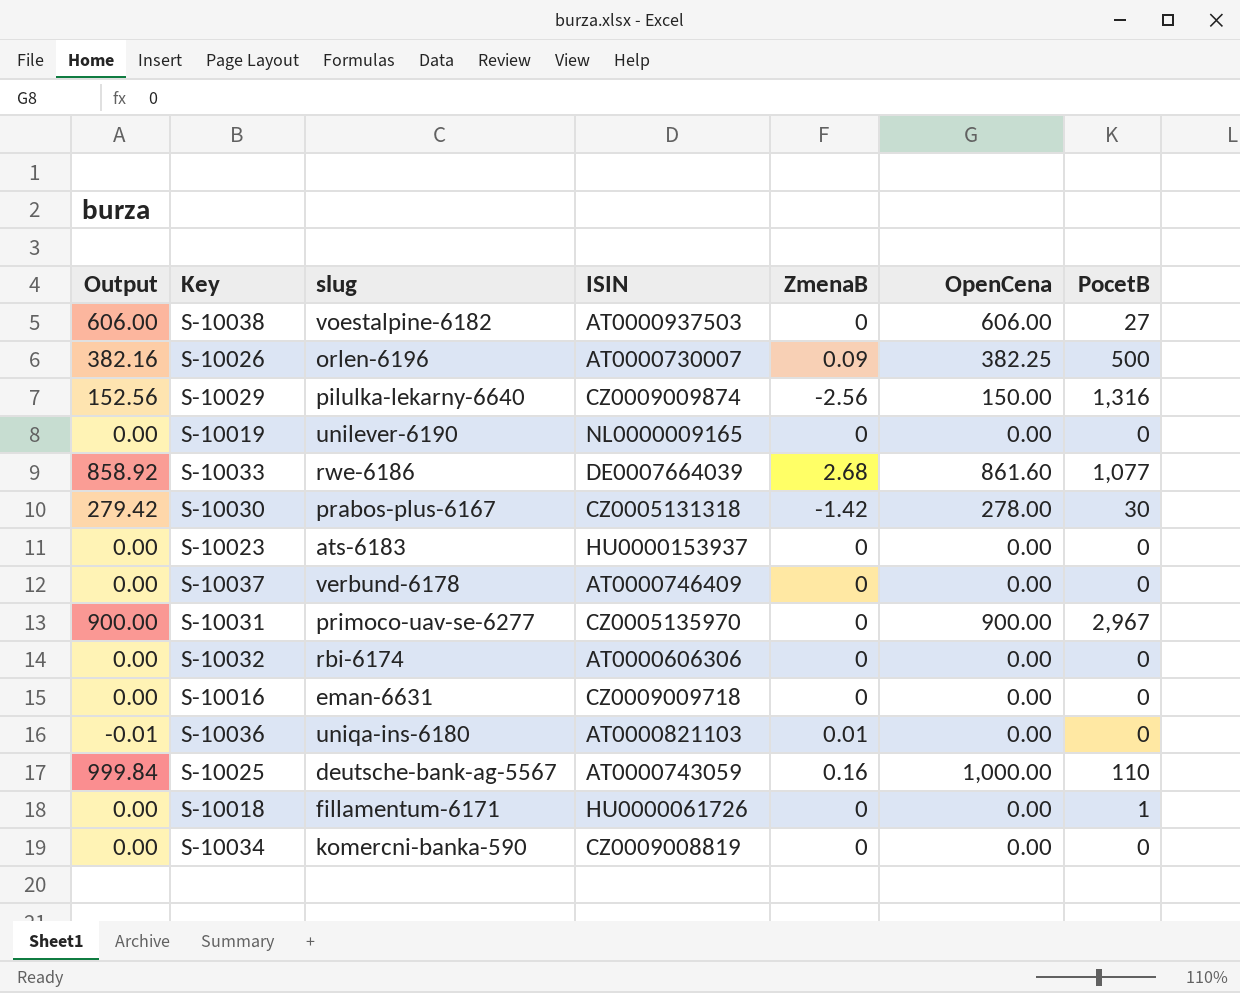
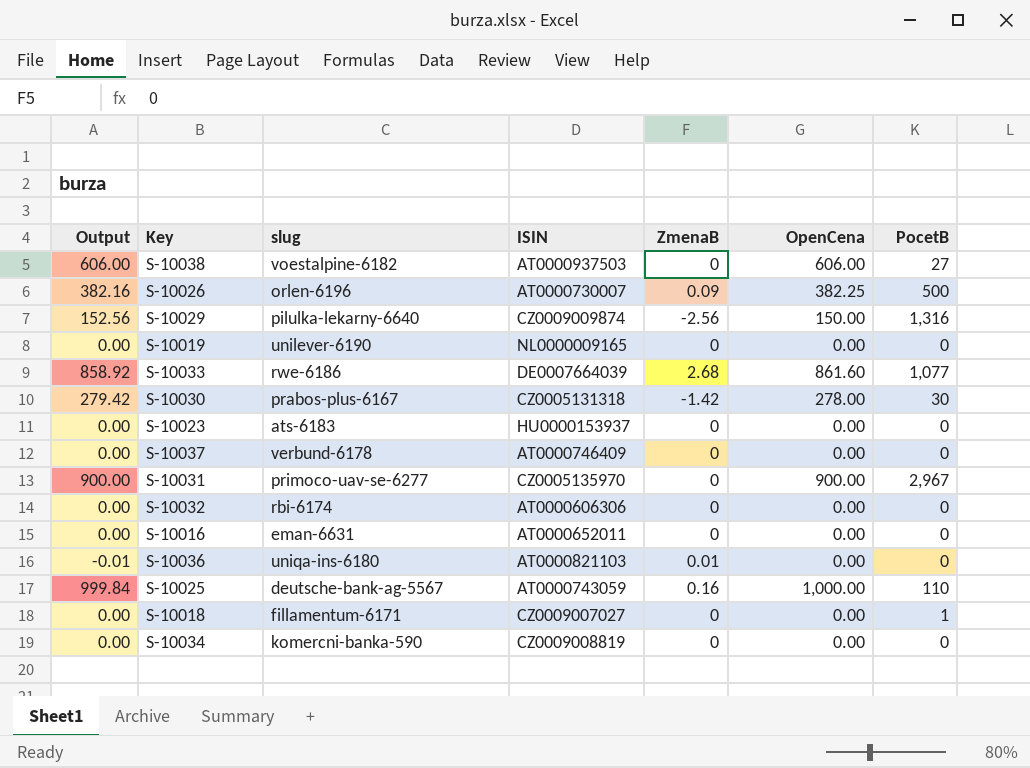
S-10016 | ISIN: CZ0009009718 -> AT0000652011
S-10018 | ISIN: HU0000061726 -> CZ0009007027

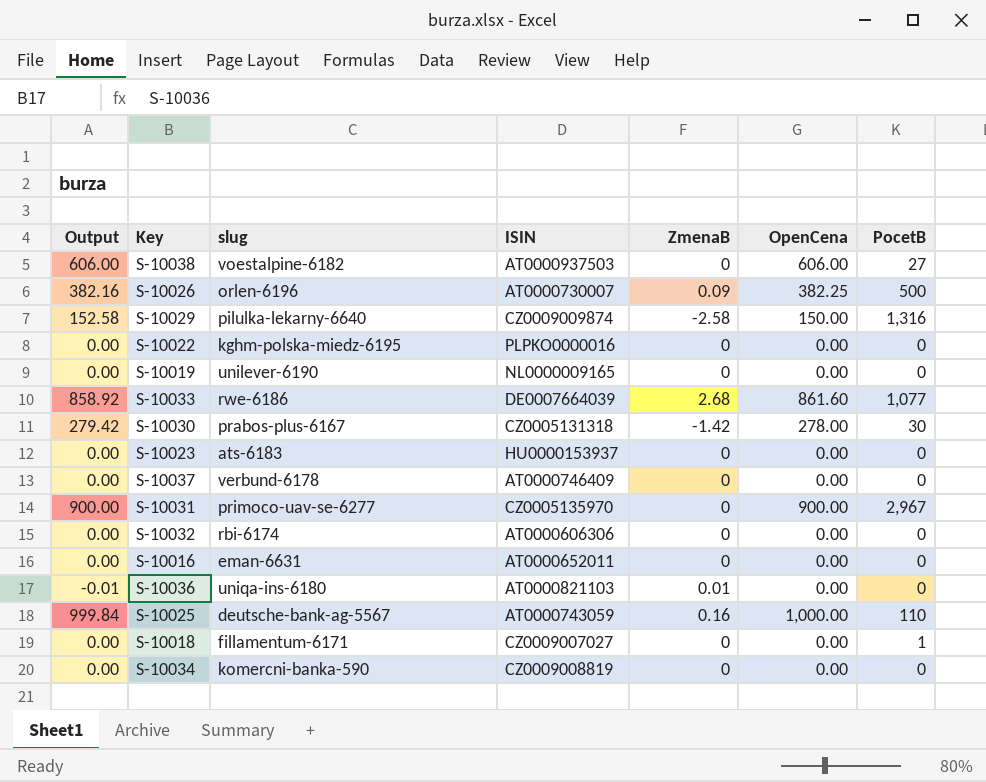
S-10029 | Output: 152.56 -> 152.58
S-10029 | ZmenaB: -2.56 -> -2.58
row S-10022: none -> 0.00 | kghm-polska-miedz-6195 | PLPKO0000016 | 0 | 0.00 | 0

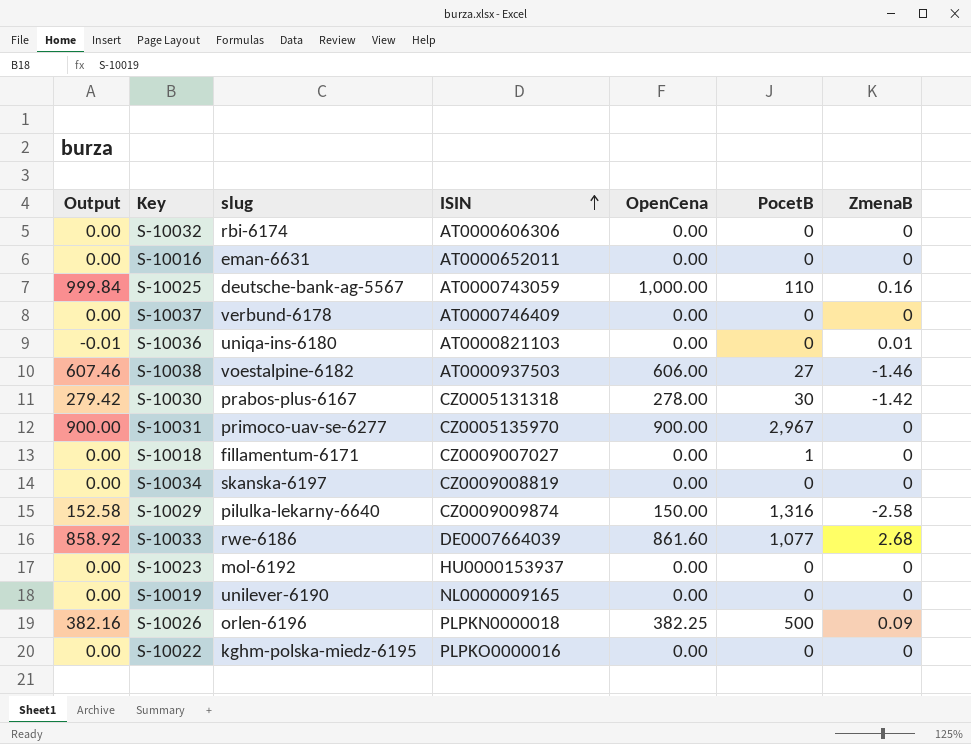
row order: none -> ISIN ascending
column ZmenaB | position: 5 -> 7
S-10038 | Output: 606.00 -> 607.46
S-10038 | ZmenaB: 0 -> -1.46
S-10034 | slug: komercni-banka-590 -> skanska-6197
S-10023 | slug: ats-6183 -> mol-6192
S-10026 | ISIN: AT0000730007 -> PLPKN0000018

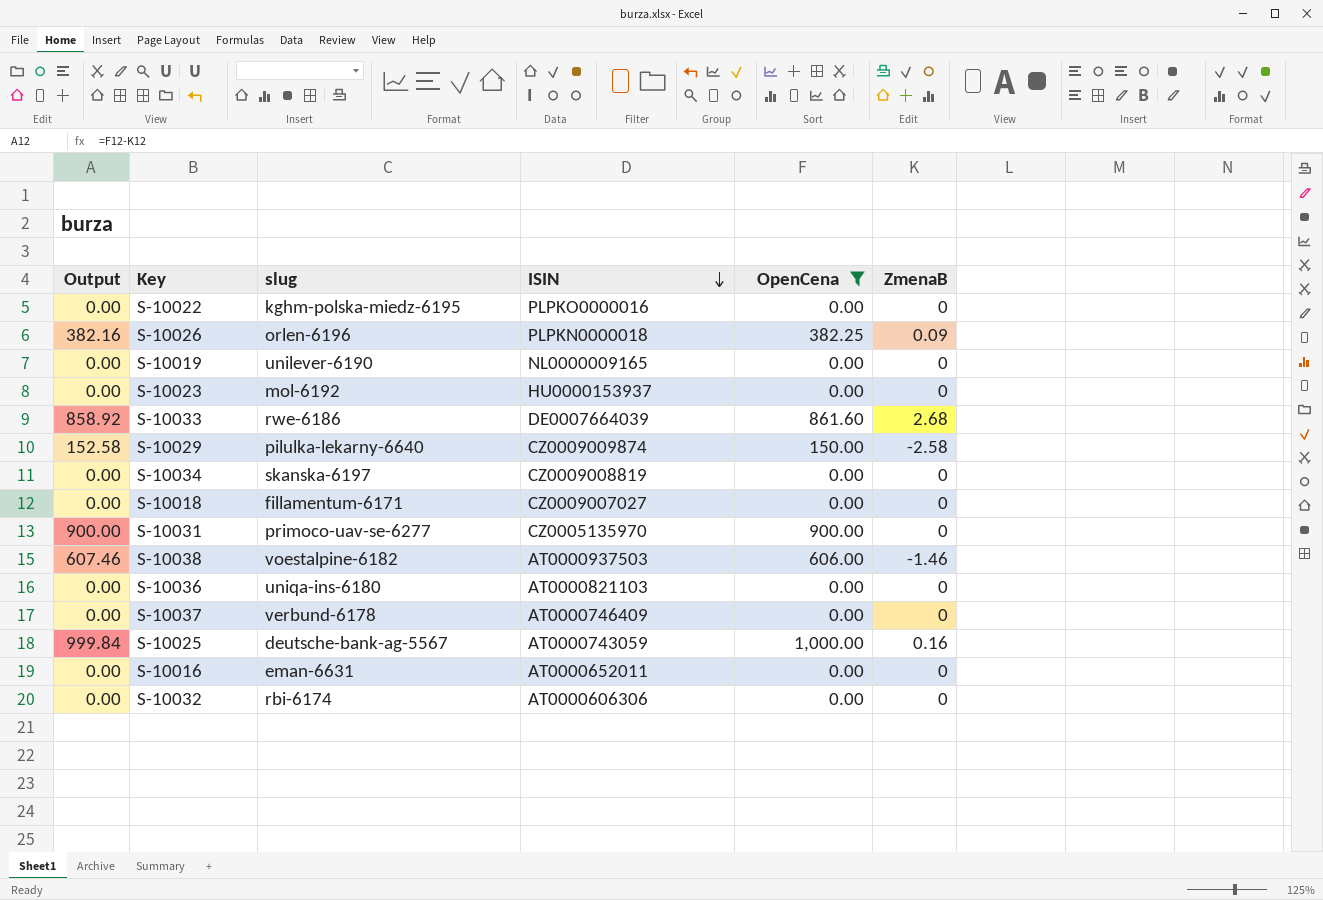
filter: none -> OpenCena != 278.00
row order: ISIN ascending -> ISIN descending
column PocetB | position: 6 -> none
S-10036 | Output: -0.01 -> 0.00
S-10036 | ZmenaB: 0.01 -> 0

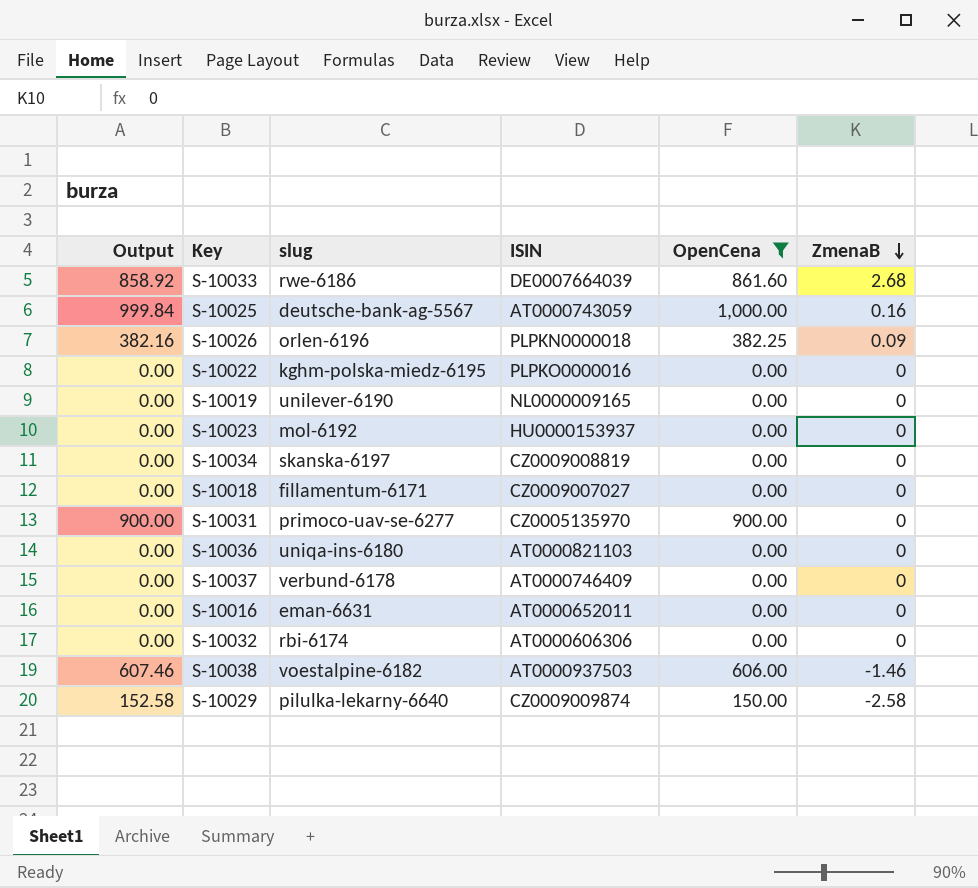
row order: ISIN descending -> ZmenaB descending

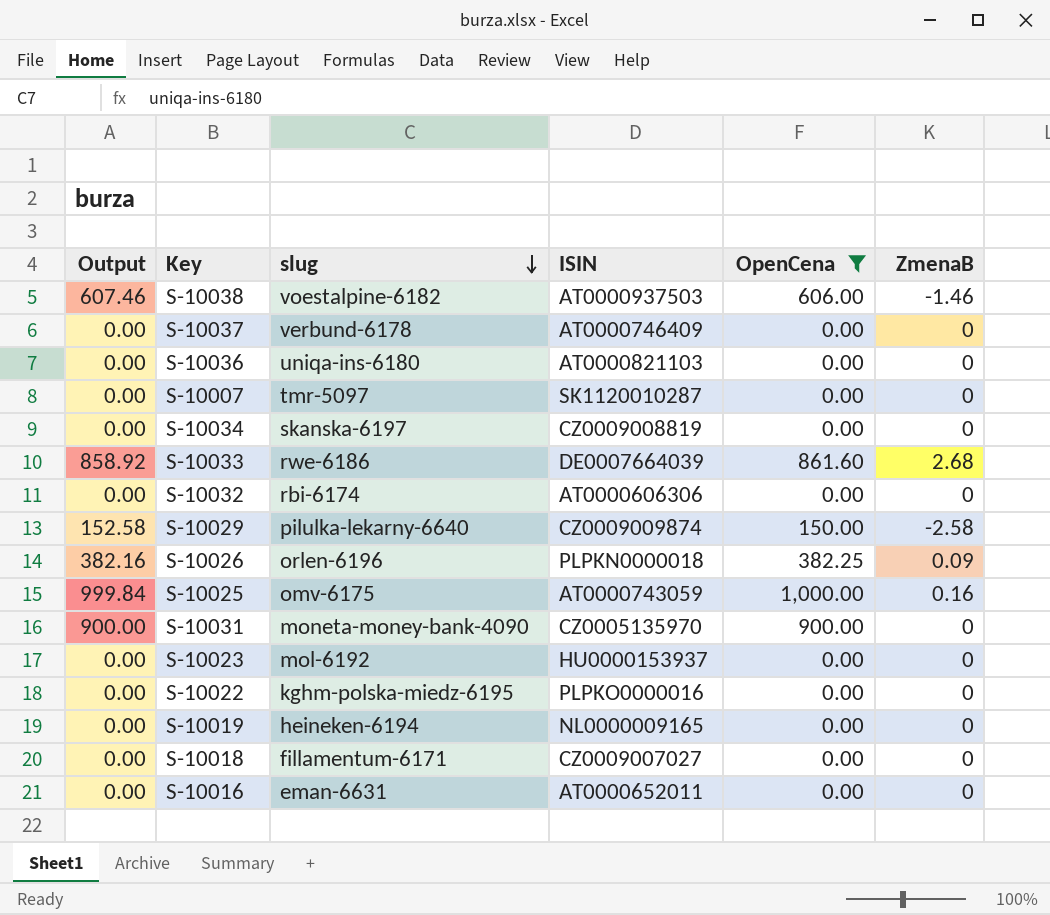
row order: ZmenaB descending -> slug descending
row S-10007: none -> 0.00 | tmr-5097 | SK1120010287 | 0.00 | 0
S-10025 | slug: deutsche-bank-ag-5567 -> omv-6175
S-10031 | slug: primoco-uav-se-6277 -> moneta-money-bank-4090
S-10019 | slug: unilever-6190 -> heineken-6194

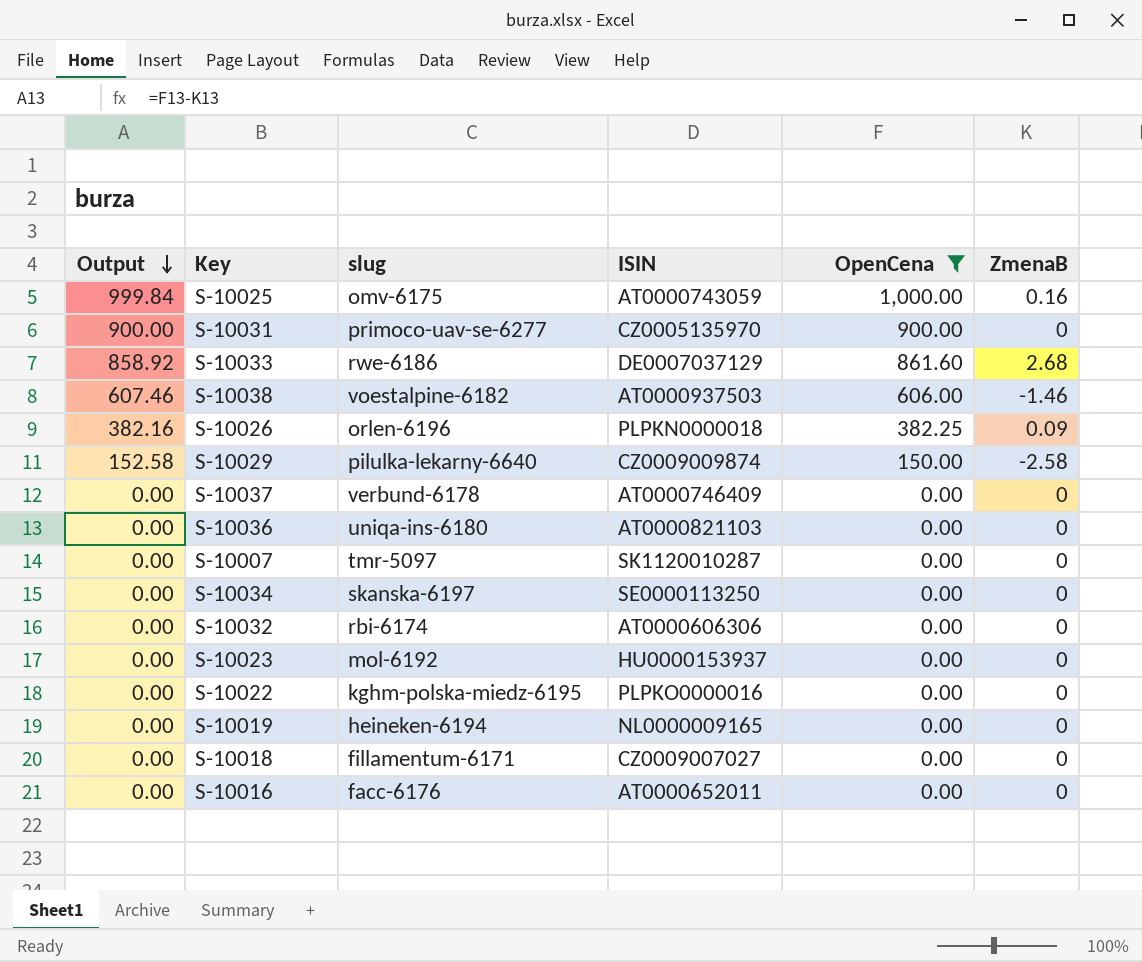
row order: slug descending -> Output descending
S-10031 | slug: moneta-money-bank-4090 -> primoco-uav-se-6277
S-10033 | ISIN: DE0007664039 -> DE0007037129
S-10034 | ISIN: CZ0009008819 -> SE0000113250
S-10016 | slug: eman-6631 -> facc-6176

